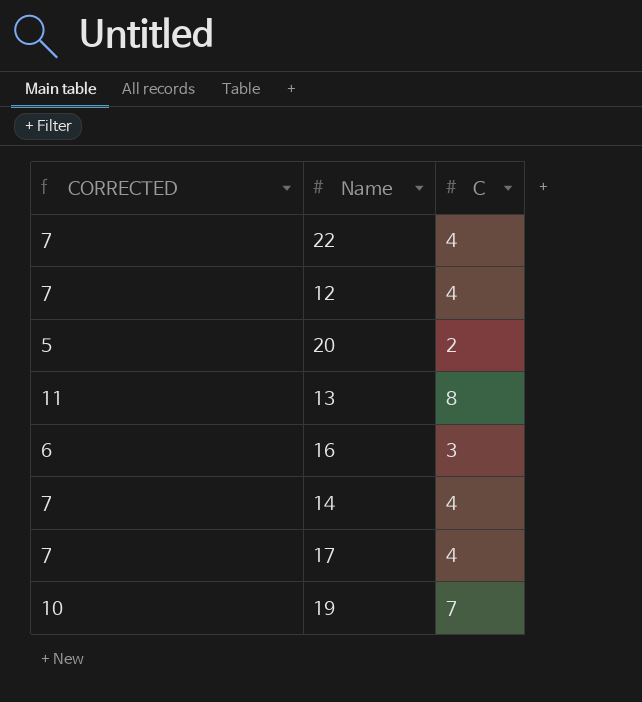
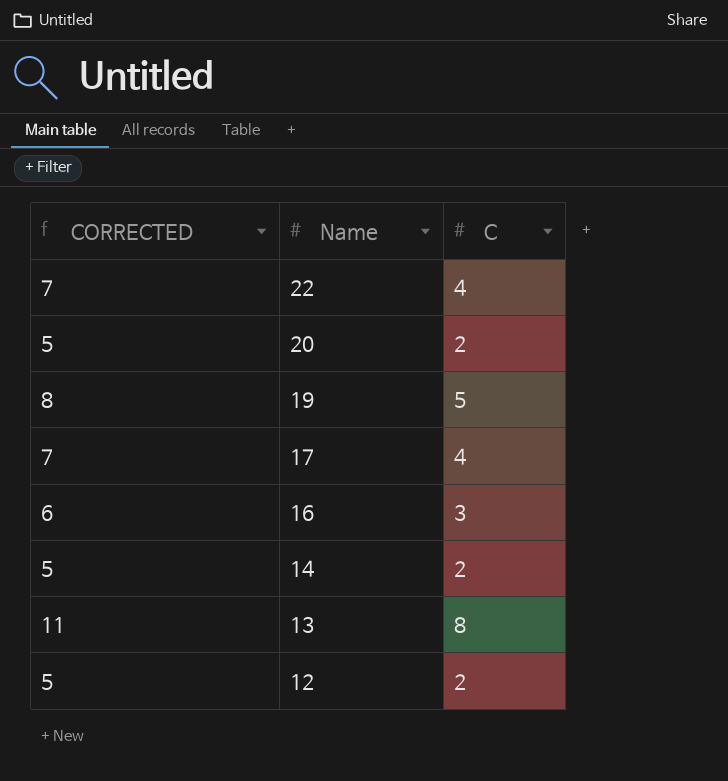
row order: none -> Name descending
19 | CORRECTED: 10 -> 8
19 | C: 7 -> 5
14 | CORRECTED: 7 -> 5
14 | C: 4 -> 2
12 | CORRECTED: 7 -> 5
12 | C: 4 -> 2

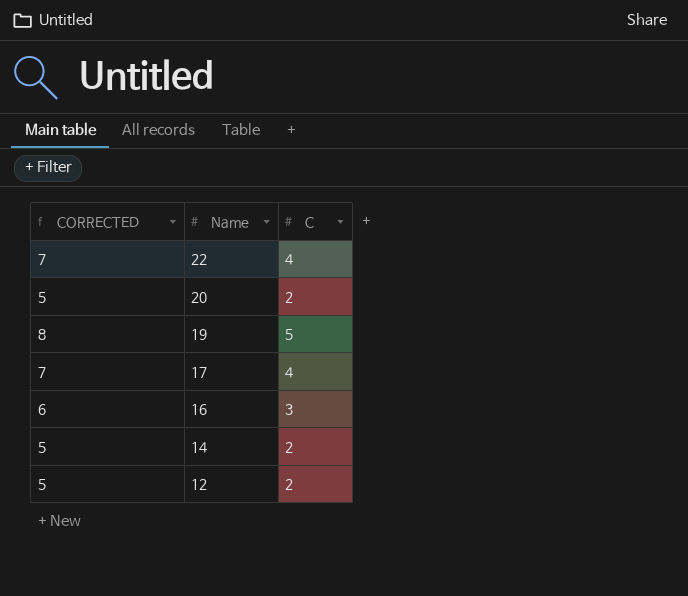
row 13: 11 | 8 -> none

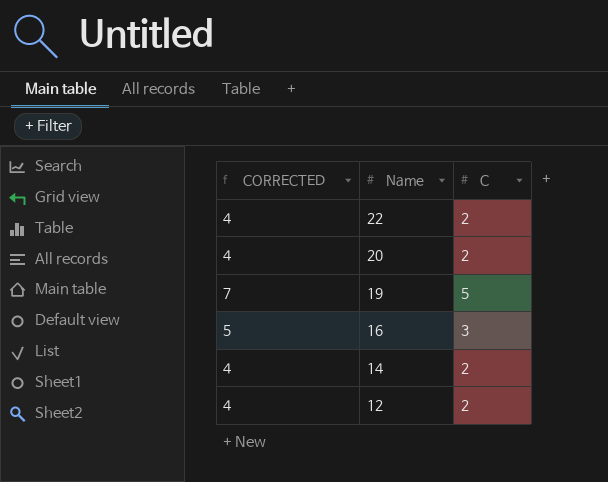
column CORRECTED | formula: [C] + 3 -> [C] + 2
row 17: 7 | 4 -> none
22 | C: 4 -> 2

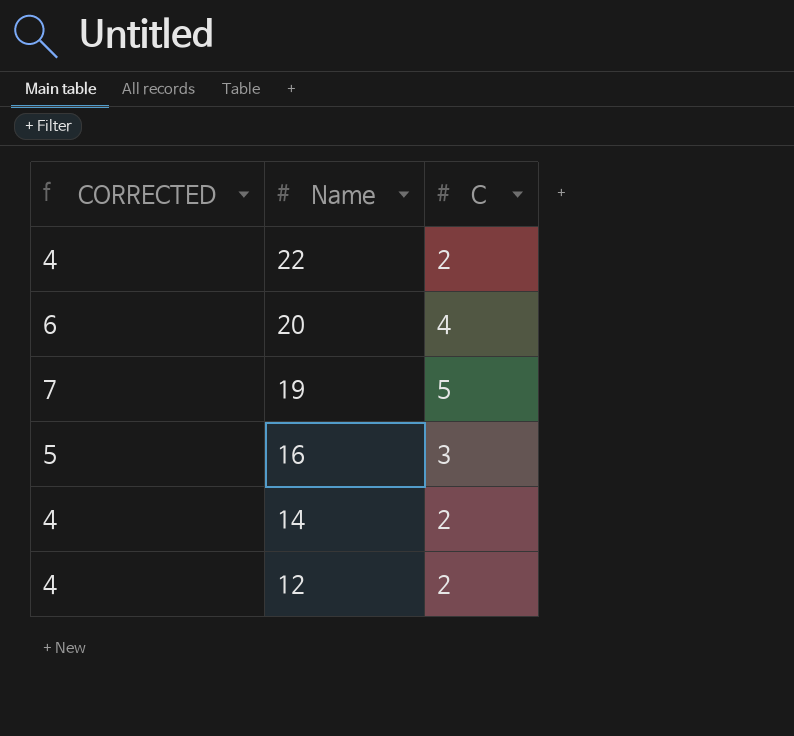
20 | CORRECTED: 4 -> 6
20 | C: 2 -> 4

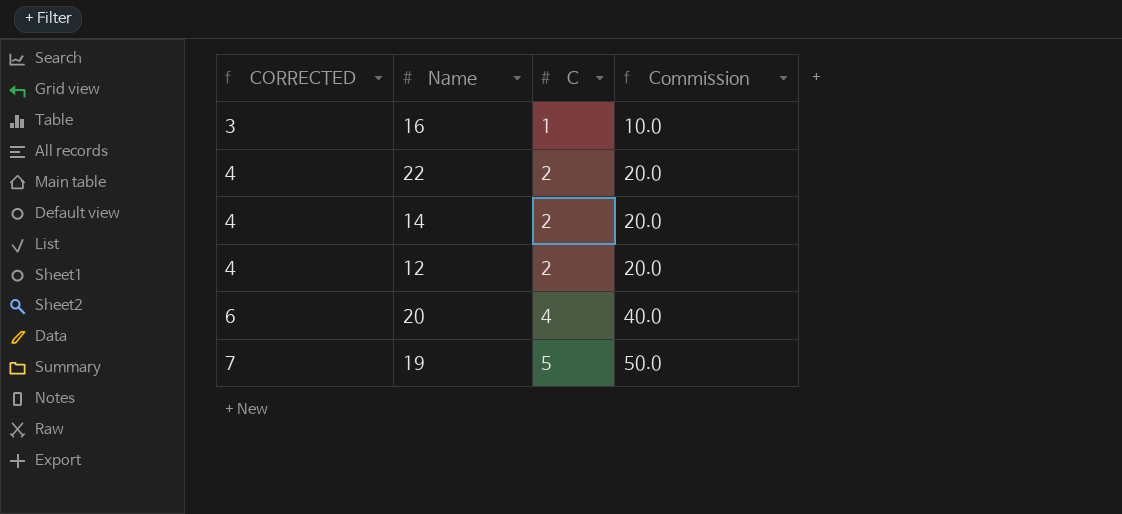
row order: Name descending -> CORRECTED ascending
column Commission | formula: none -> [C] * 10
16 | CORRECTED: 5 -> 3
16 | C: 3 -> 1

